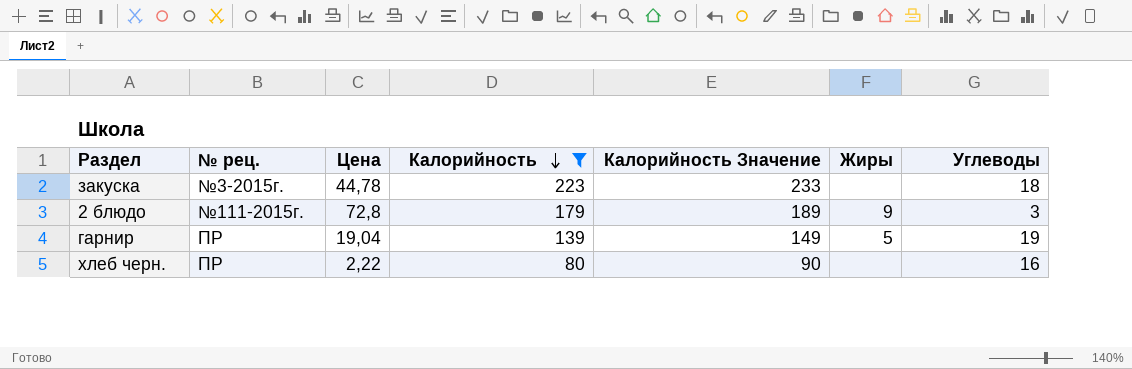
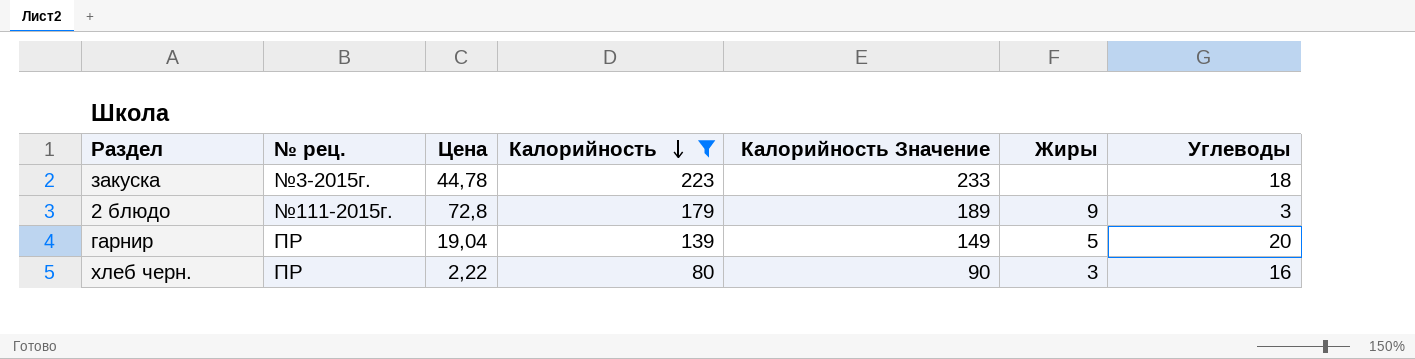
гарнир | Углеводы: 19 -> 20
хлеб черн. | Жиры: none -> 3

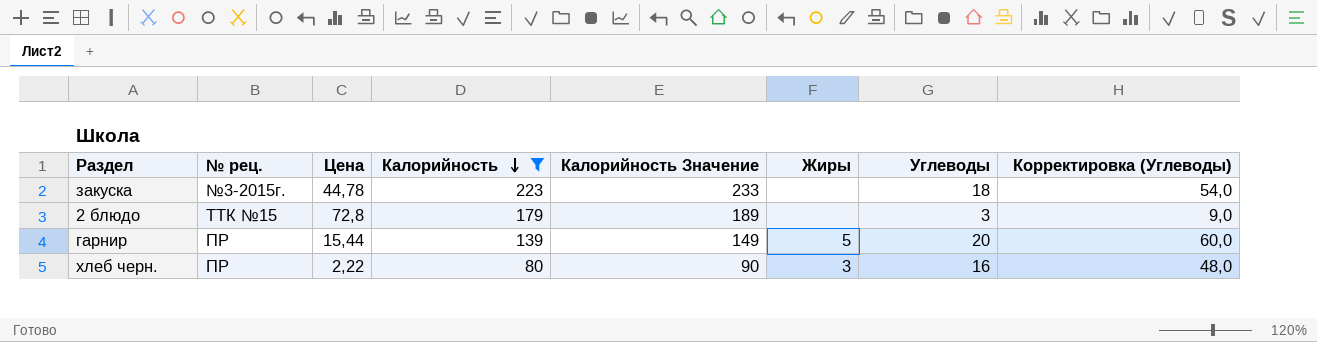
column Корректировка (Углеводы) | formula: none -> [Углеводы] * 3
2 блюдо | № рец.: №111-2015г. -> ТТК №15
2 блюдо | Жиры: 9 -> none
гарнир | Цена: 19,04 -> 15,44

